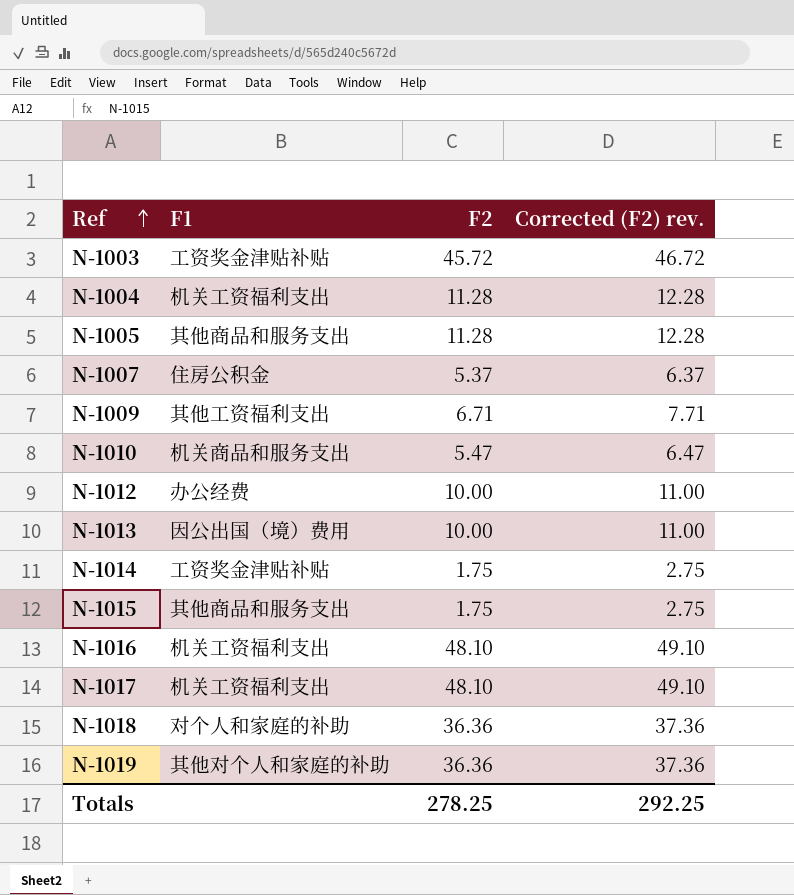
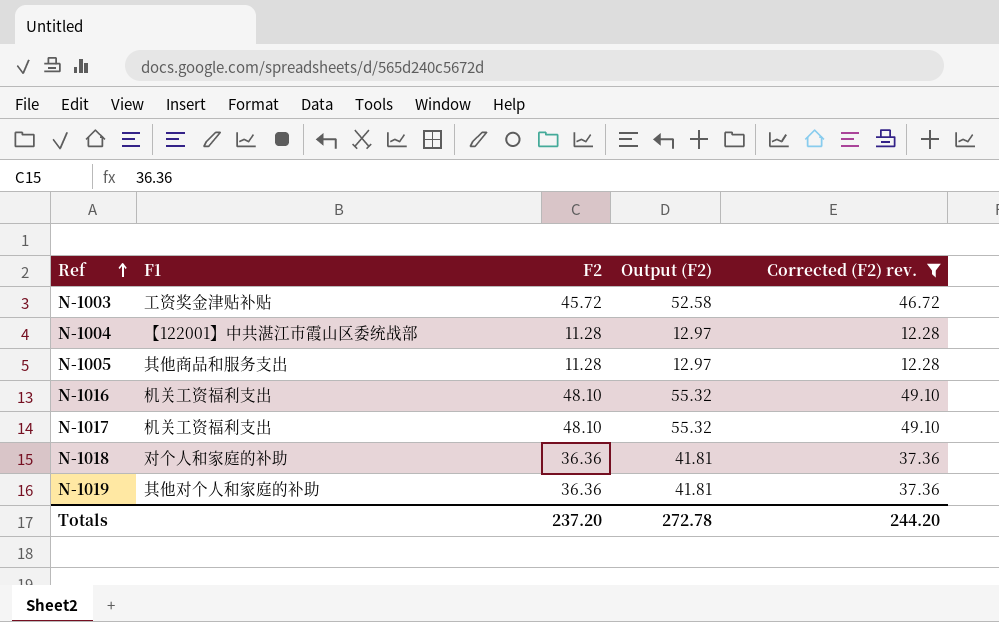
filter: none -> Corrected (F2) rev. >= 12.28
column Output (F2) | formula: none -> [F2] * 1.15
N-1004 | F1: 机关工资福利支出 -> 【122001】中共湛江市霞山区委统战部
Totals | F2: 278.25 -> 237.20
Totals | Corrected (F2) rev.: 292.25 -> 244.20

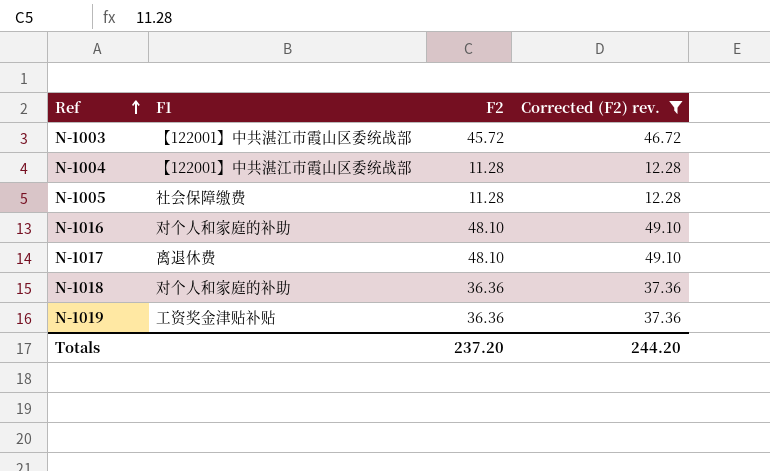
column Output (F2) | formula: [F2] * 1.15 -> none
N-1003 | F1: 工资奖金津贴补贴 -> 【122001】中共湛江市霞山区委统战部
N-1005 | F1: 其他商品和服务支出 -> 社会保障缴费
N-1016 | F1: 机关工资福利支出 -> 对个人和家庭的补助
N-1017 | F1: 机关工资福利支出 -> 离退休费
N-1019 | F1: 其他对个人和家庭的补助 -> 工资奖金津贴补贴

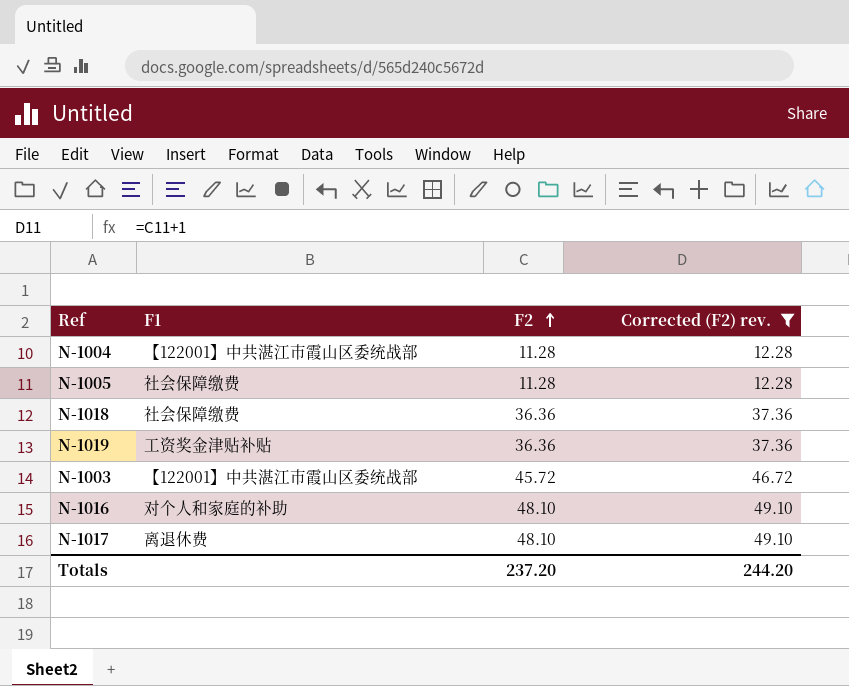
row order: Ref ascending -> F2 ascending
N-1018 | F1: 对个人和家庭的补助 -> 社会保障缴费

